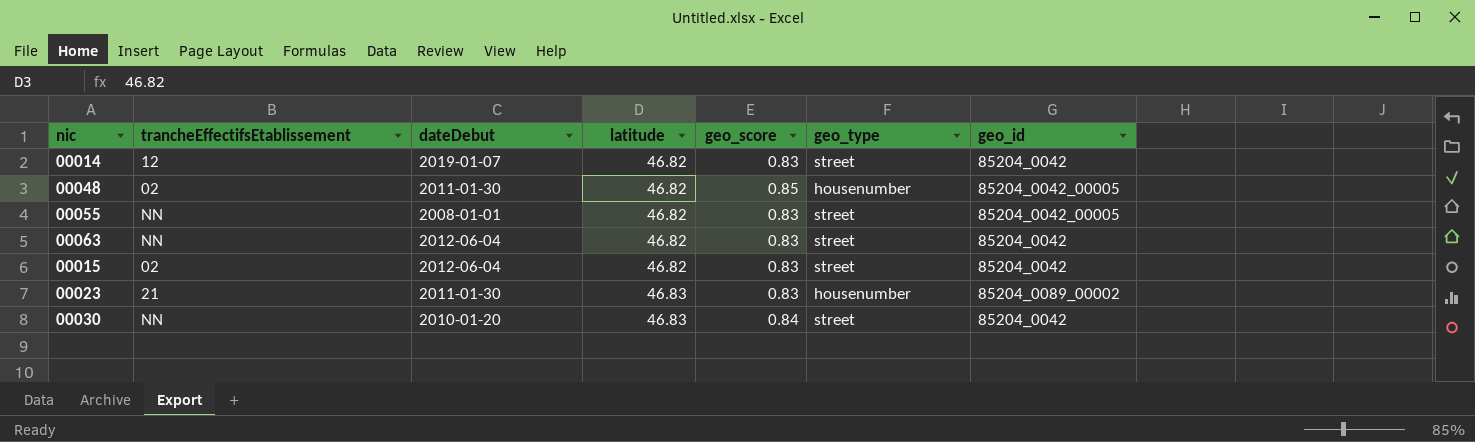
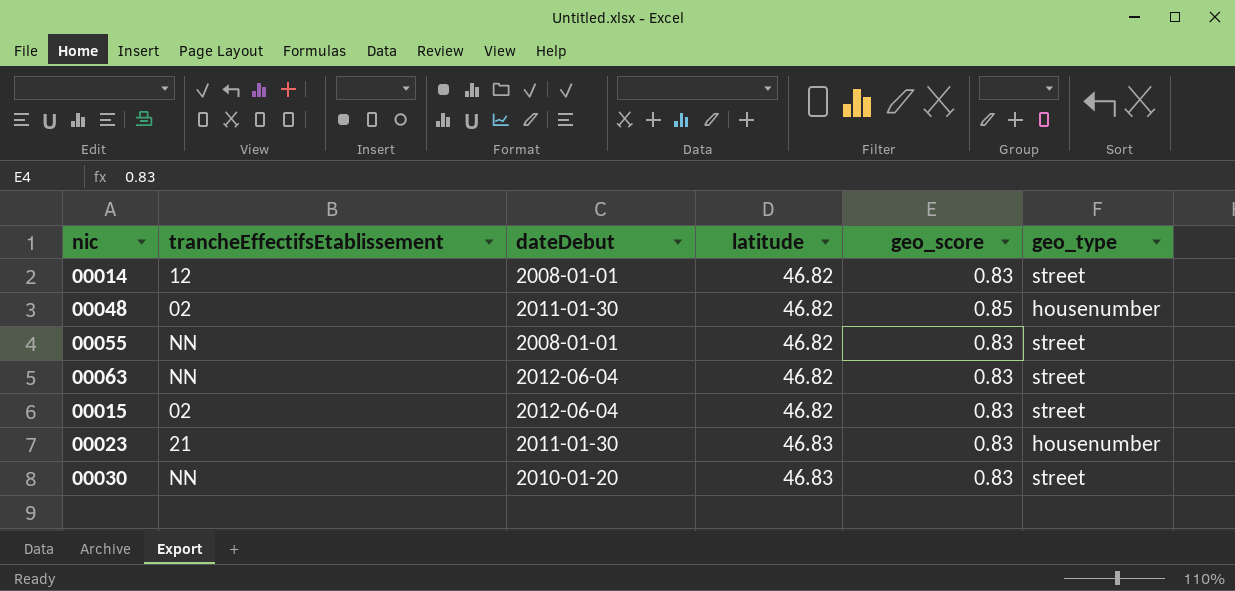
column geo_id | position: 7 -> none
00014 | dateDebut: 2019-01-07 -> 2008-01-01
00030 | geo_score: 0.84 -> 0.83

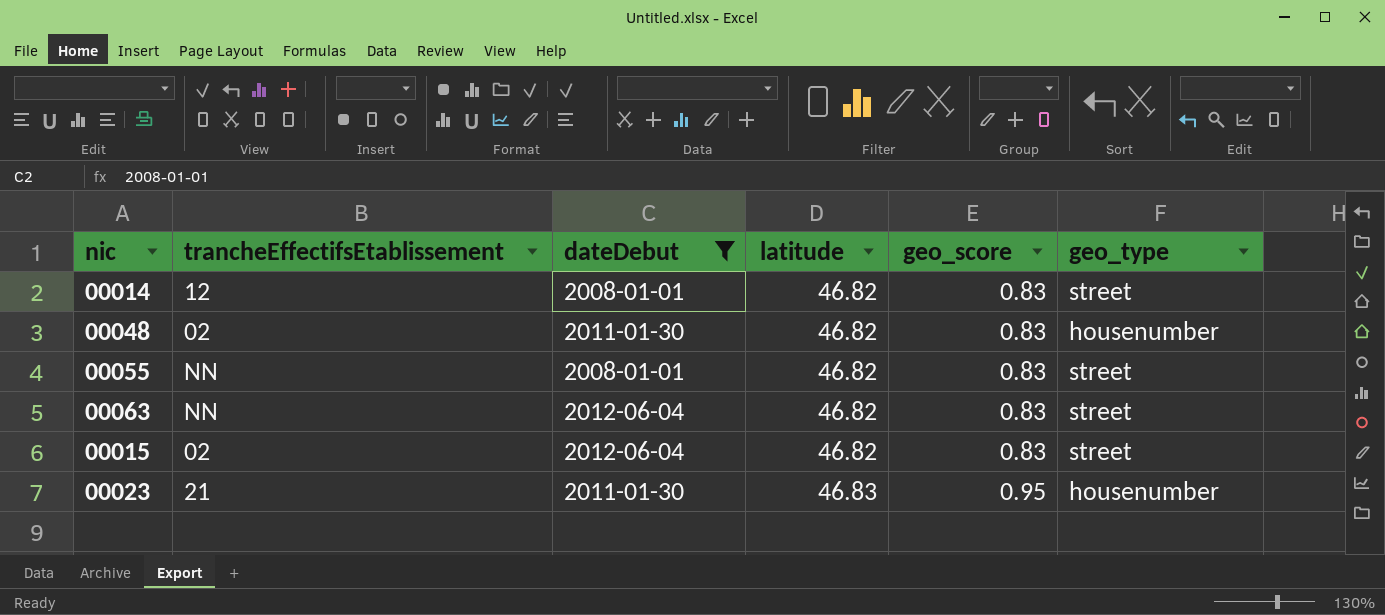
filter: none -> dateDebut != 2010-01-20
00048 | geo_score: 0.85 -> 0.83
00023 | geo_score: 0.83 -> 0.95

